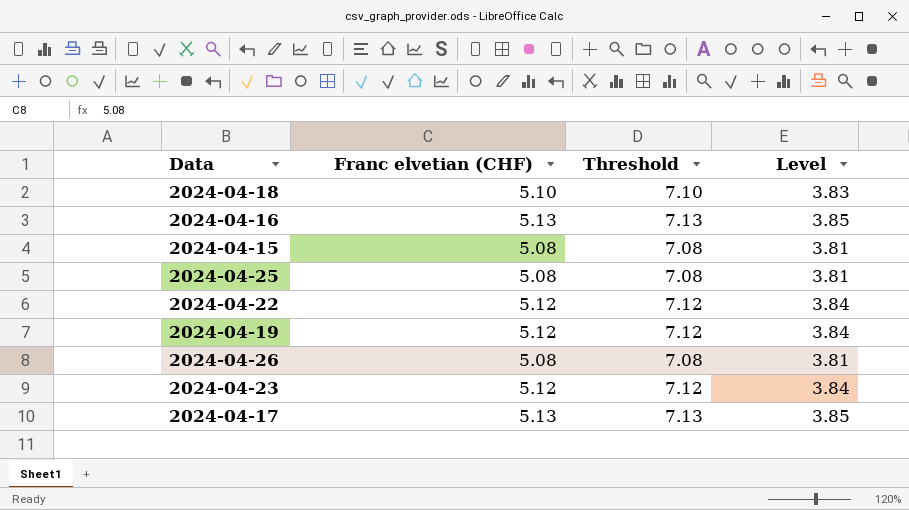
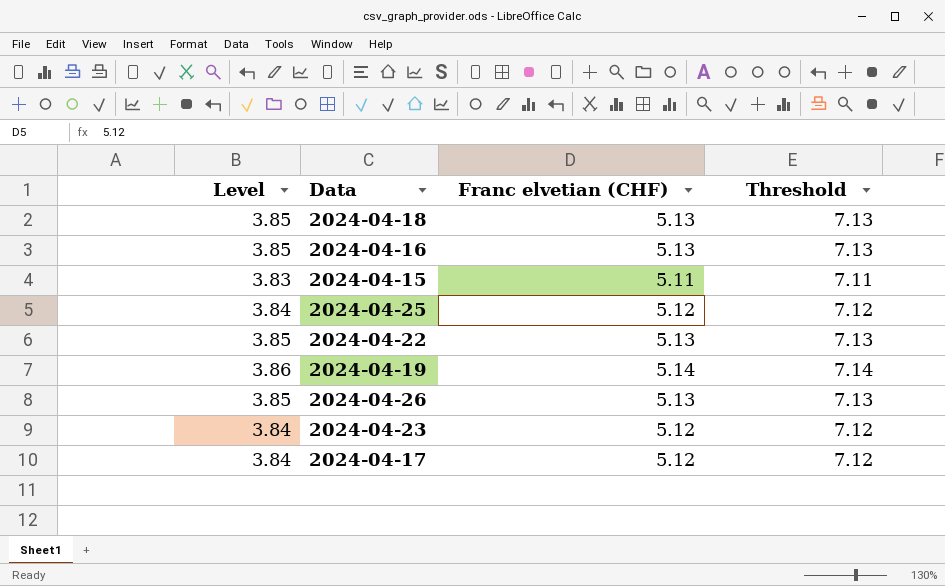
column Level | position: 4 -> 1
2024-04-18 | Level: 3.83 -> 3.85
2024-04-18 | Franc elvetian (CHF): 5.10 -> 5.13
2024-04-18 | Threshold: 7.10 -> 7.13
2024-04-15 | Level: 3.81 -> 3.83
2024-04-15 | Franc elvetian (CHF): 5.08 -> 5.11
2024-04-15 | Threshold: 7.08 -> 7.11
2024-04-25 | Level: 3.81 -> 3.84
2024-04-25 | Franc elvetian (CHF): 5.08 -> 5.12
2024-04-25 | Threshold: 7.08 -> 7.12
2024-04-22 | Level: 3.84 -> 3.85
2024-04-22 | Franc elvetian (CHF): 5.12 -> 5.13
2024-04-22 | Threshold: 7.12 -> 7.13
2024-04-19 | Level: 3.84 -> 3.86
2024-04-19 | Franc elvetian (CHF): 5.12 -> 5.14
2024-04-19 | Threshold: 7.12 -> 7.14
2024-04-26 | Level: 3.81 -> 3.85
2024-04-26 | Franc elvetian (CHF): 5.08 -> 5.13
2024-04-26 | Threshold: 7.08 -> 7.13
2024-04-17 | Level: 3.85 -> 3.84
2024-04-17 | Franc elvetian (CHF): 5.13 -> 5.12
2024-04-17 | Threshold: 7.13 -> 7.12

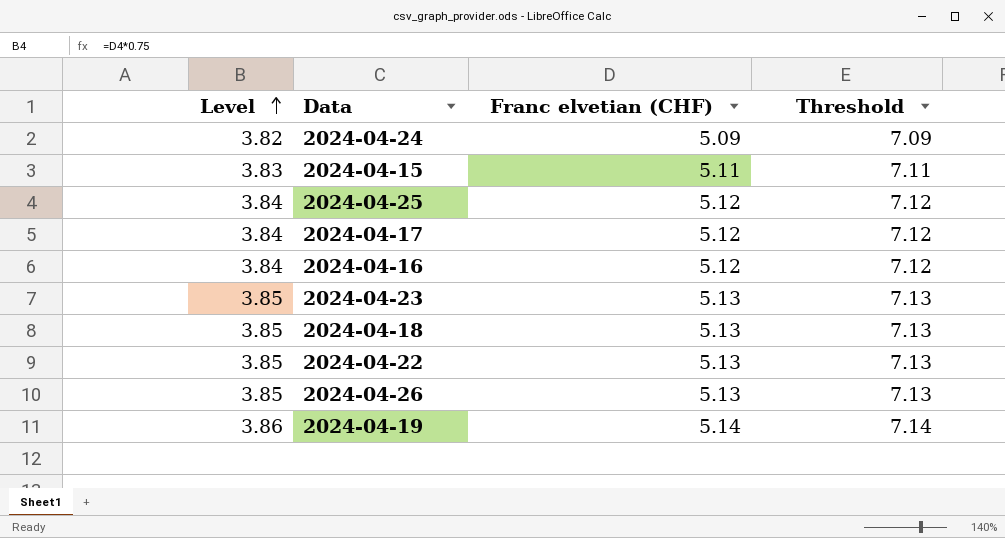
row order: none -> Level ascending
row 2024-04-24: none -> 3.82 | 5.09 | 7.09
2024-04-16 | Level: 3.85 -> 3.84
2024-04-16 | Franc elvetian (CHF): 5.13 -> 5.12
2024-04-16 | Threshold: 7.13 -> 7.12
2024-04-23 | Level: 3.84 -> 3.85
2024-04-23 | Franc elvetian (CHF): 5.12 -> 5.13
2024-04-23 | Threshold: 7.12 -> 7.13

